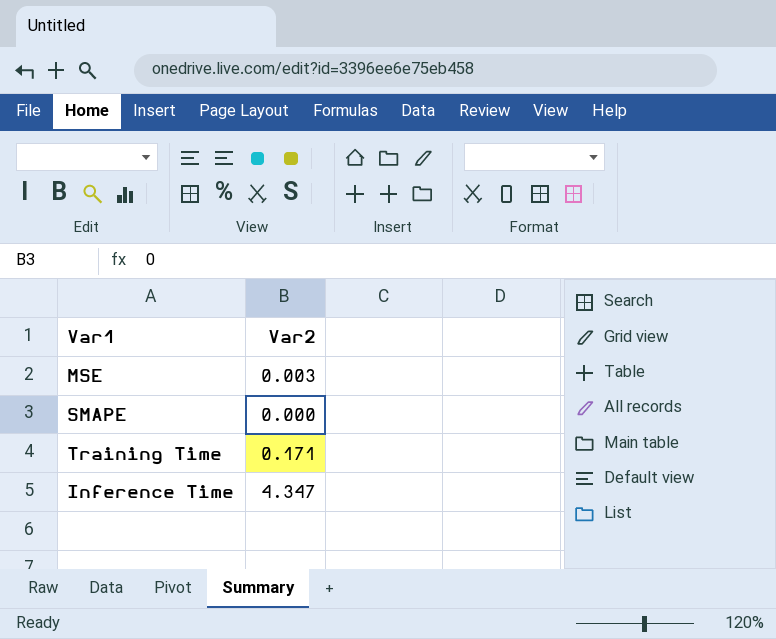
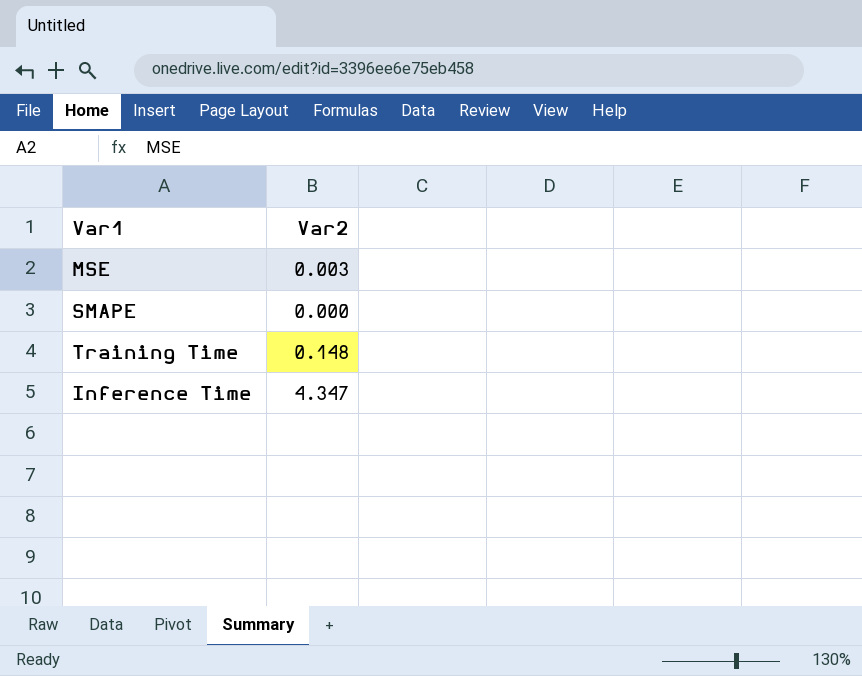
Training Time | Var2: 0.171 -> 0.148

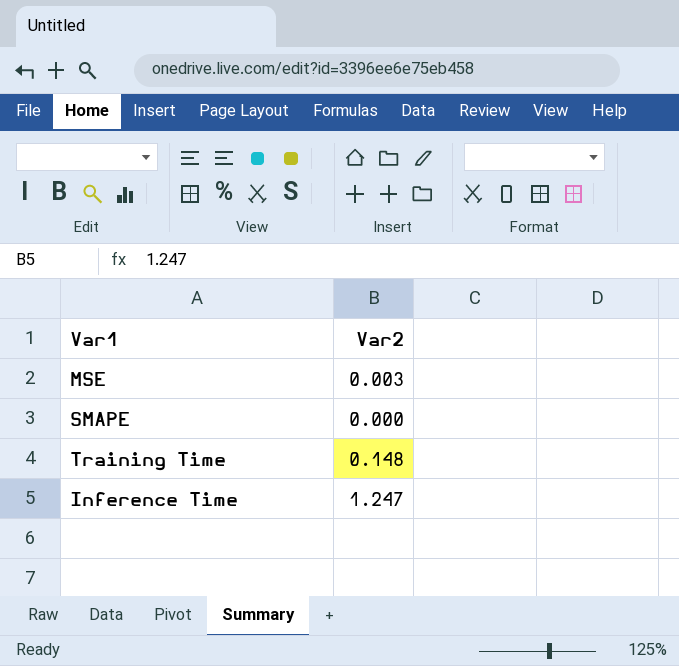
Inference Time | Var2: 4.347 -> 1.247

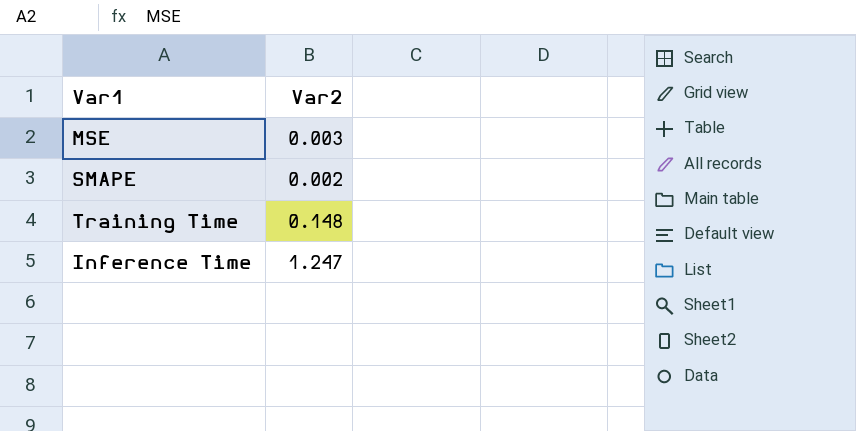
SMAPE | Var2: 0.000 -> 0.002

